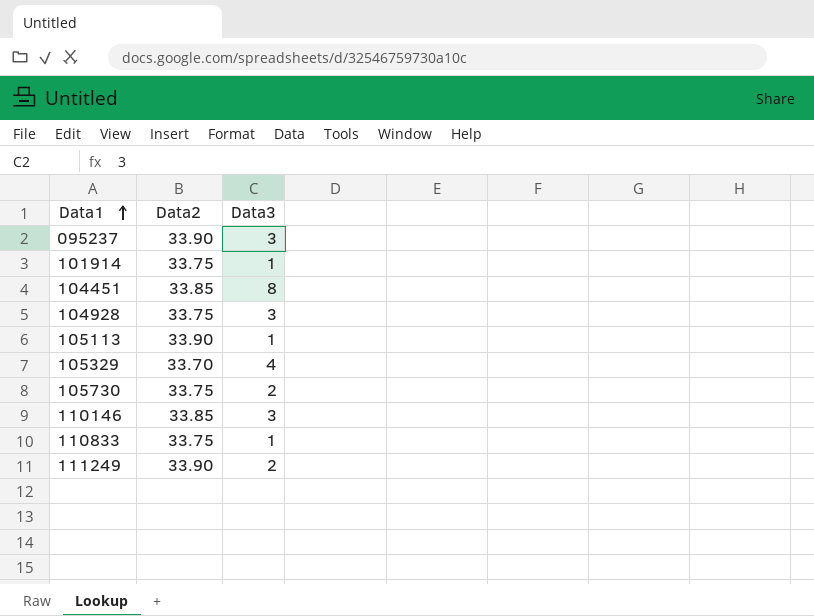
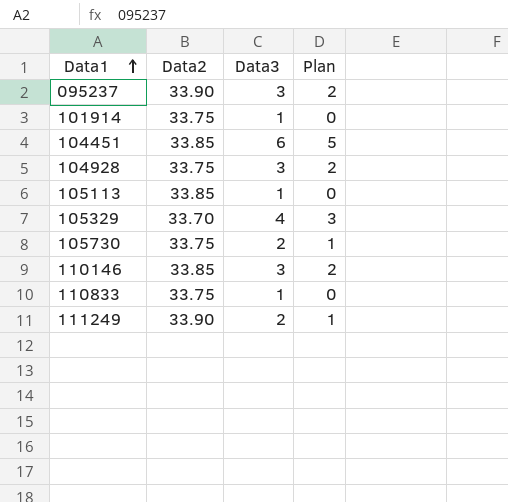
column Plan | formula: none -> [Data3] - 1
104451 | Data3: 8 -> 6
105113 | Data2: 33.90 -> 33.85

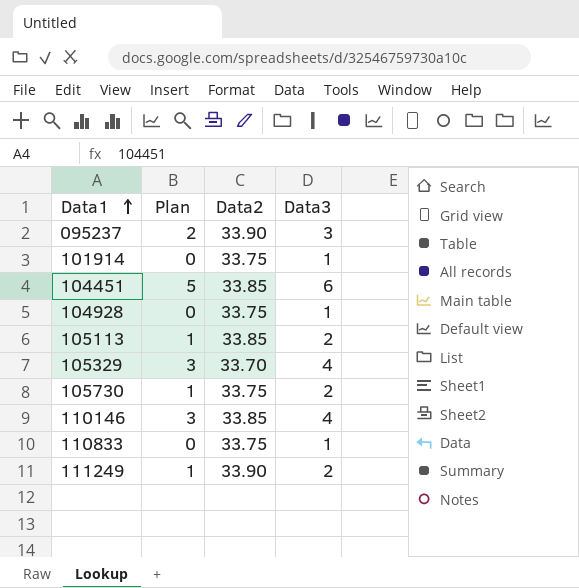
column Plan | position: 4 -> 2
104928 | Plan: 2 -> 0
104928 | Data3: 3 -> 1
105113 | Plan: 0 -> 1
105113 | Data3: 1 -> 2
110146 | Plan: 2 -> 3
110146 | Data3: 3 -> 4

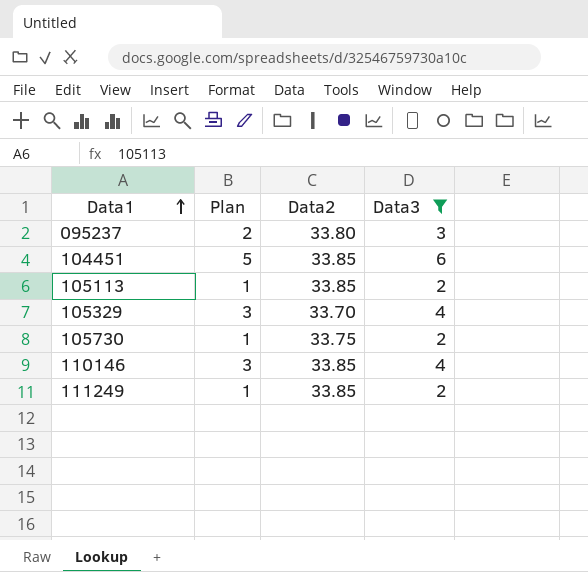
filter: none -> Data3 != 1
095237 | Data2: 33.90 -> 33.80
111249 | Data2: 33.90 -> 33.85

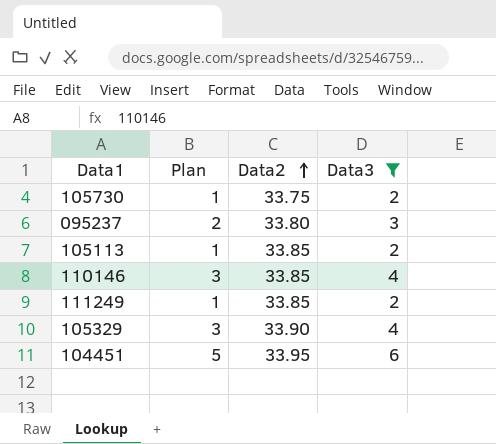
row order: Data1 ascending -> Data2 ascending
105329 | Data2: 33.70 -> 33.90
104451 | Data2: 33.85 -> 33.95

